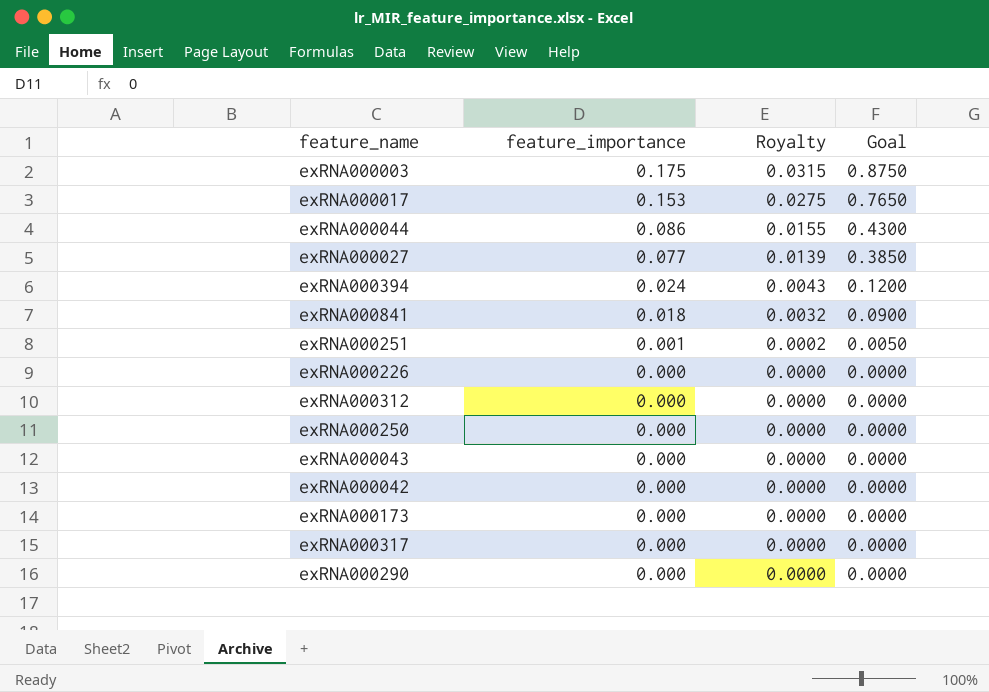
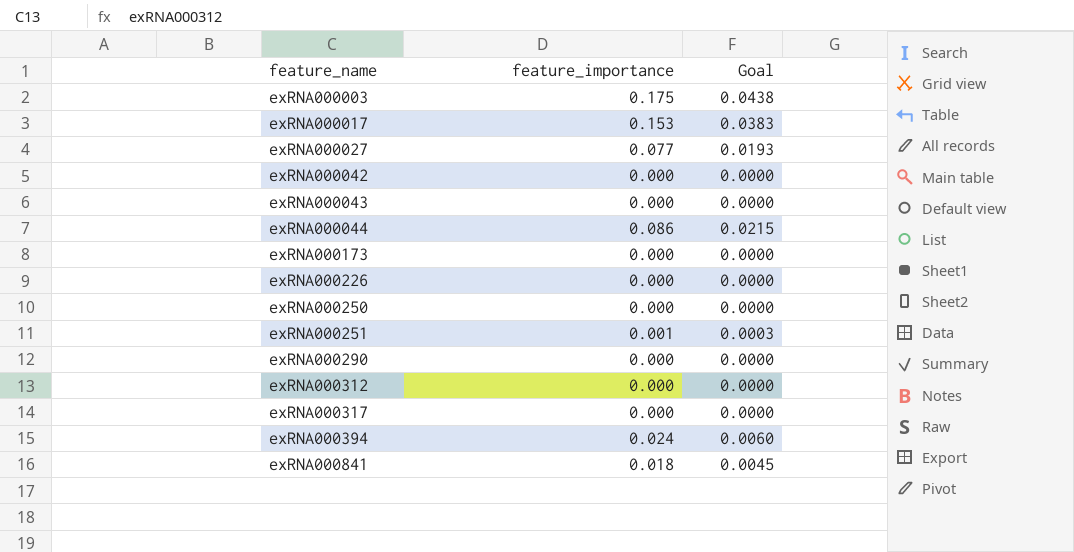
row order: feature_importance descending -> feature_name ascending
column Royalty | formula: [feature_importance] * 0.18 -> none
column Goal | formula: [feature_importance] * 5 -> [feature_importance] * 0.25

